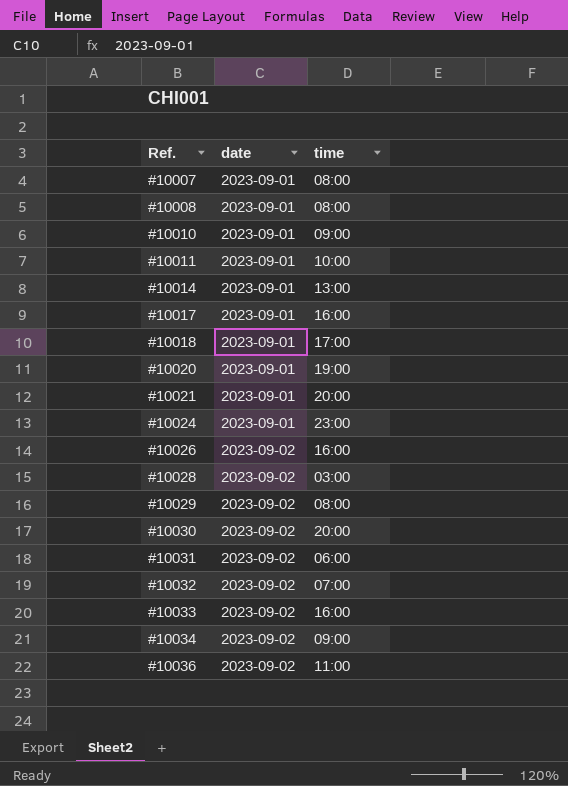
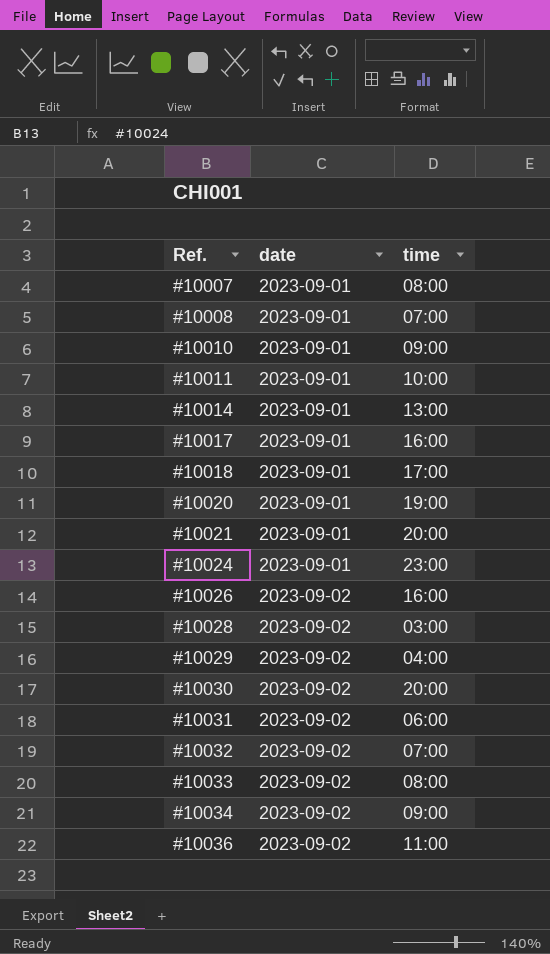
#10008 | time: 08:00 -> 07:00
#10029 | time: 08:00 -> 04:00
#10033 | time: 16:00 -> 08:00

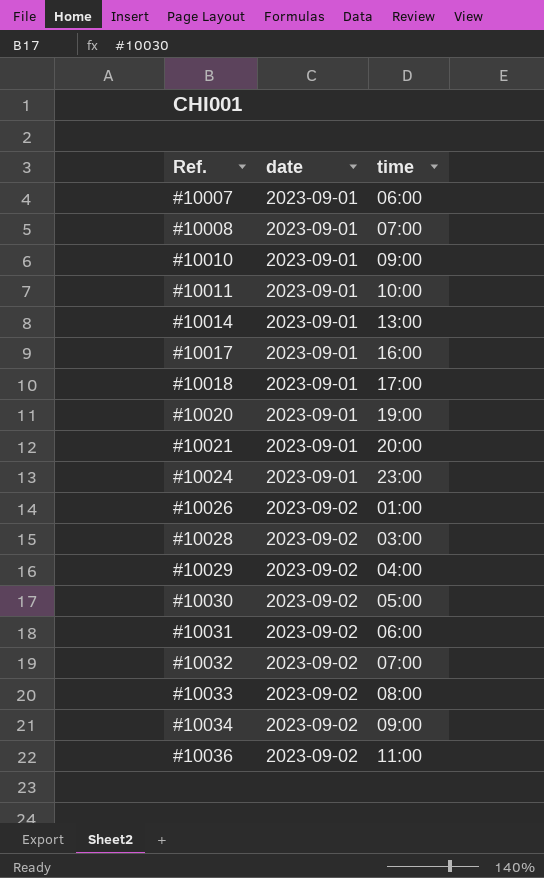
#10007 | time: 08:00 -> 06:00
#10026 | time: 16:00 -> 01:00
#10030 | time: 20:00 -> 05:00

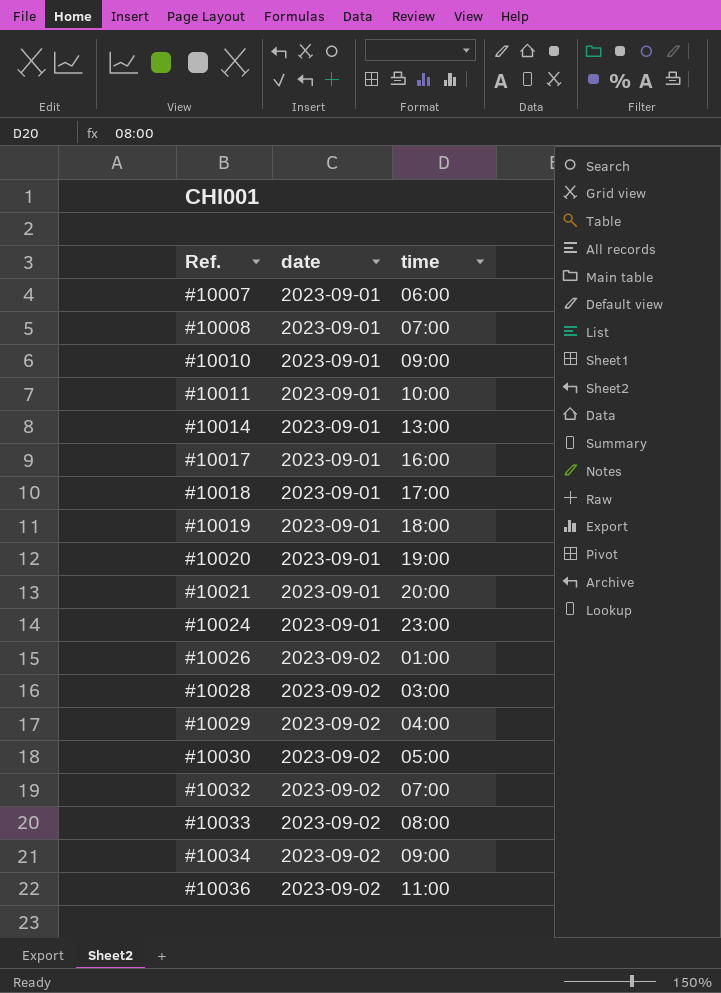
row #10031: 2023-09-02 | 06:00 -> none
row #10019: none -> 2023-09-01 | 18:00

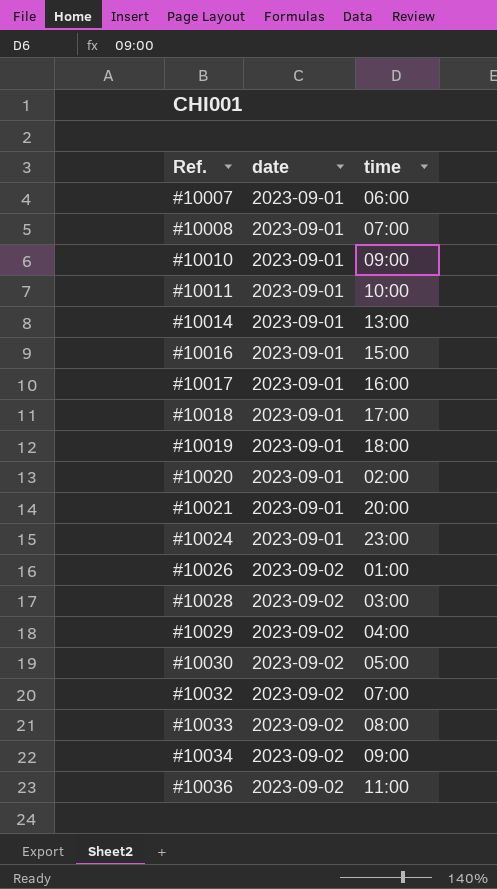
row #10016: none -> 2023-09-01 | 15:00
#10020 | time: 19:00 -> 02:00

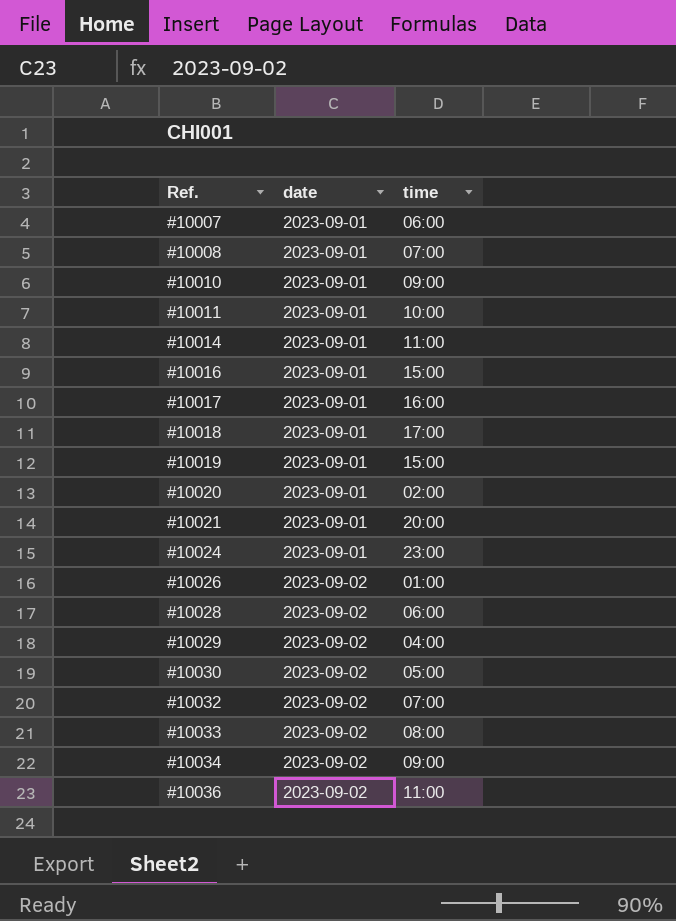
#10014 | time: 13:00 -> 11:00
#10019 | time: 18:00 -> 15:00
#10028 | time: 03:00 -> 06:00

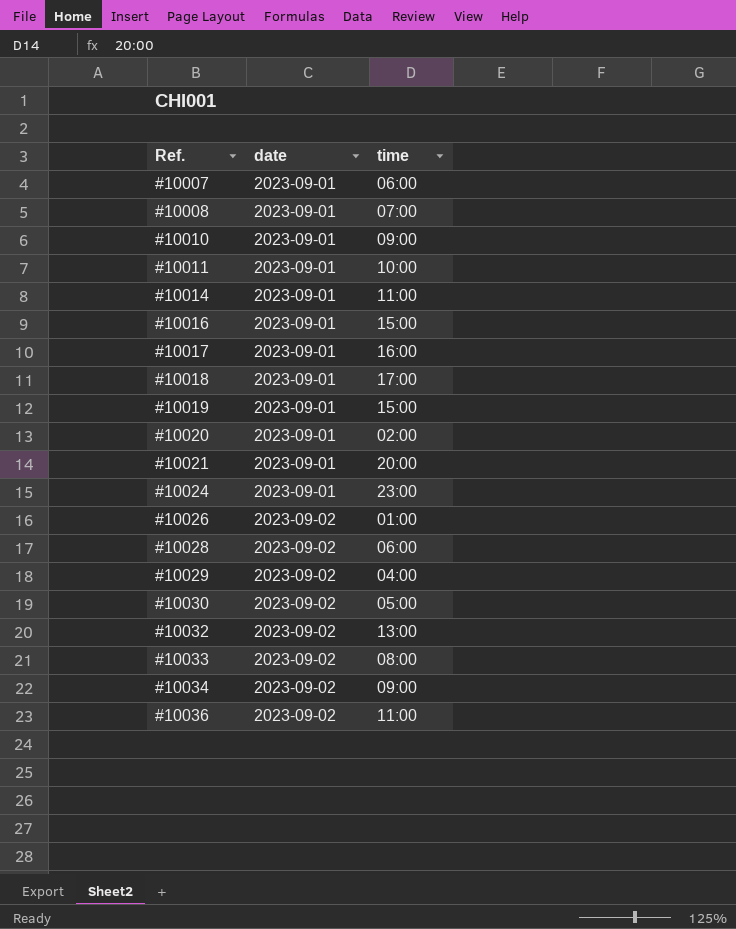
#10032 | time: 07:00 -> 13:00

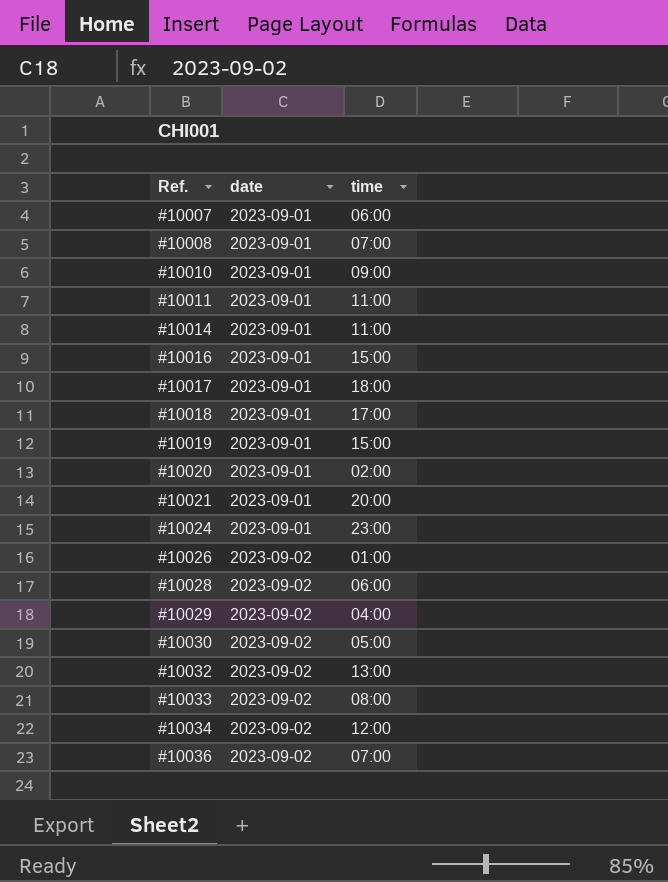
#10011 | time: 10:00 -> 11:00
#10017 | time: 16:00 -> 18:00
#10034 | time: 09:00 -> 12:00
#10036 | time: 11:00 -> 07:00

